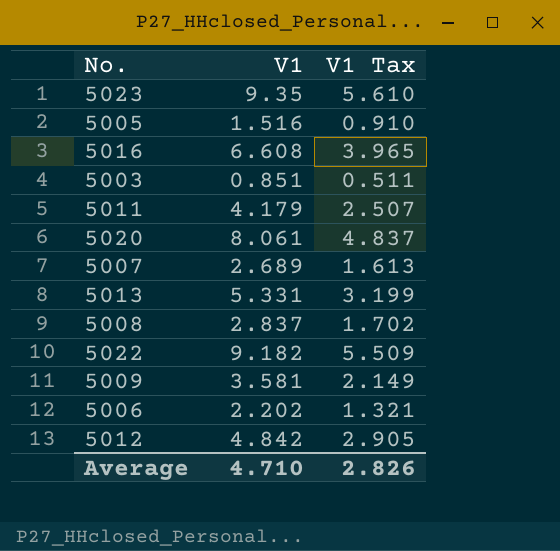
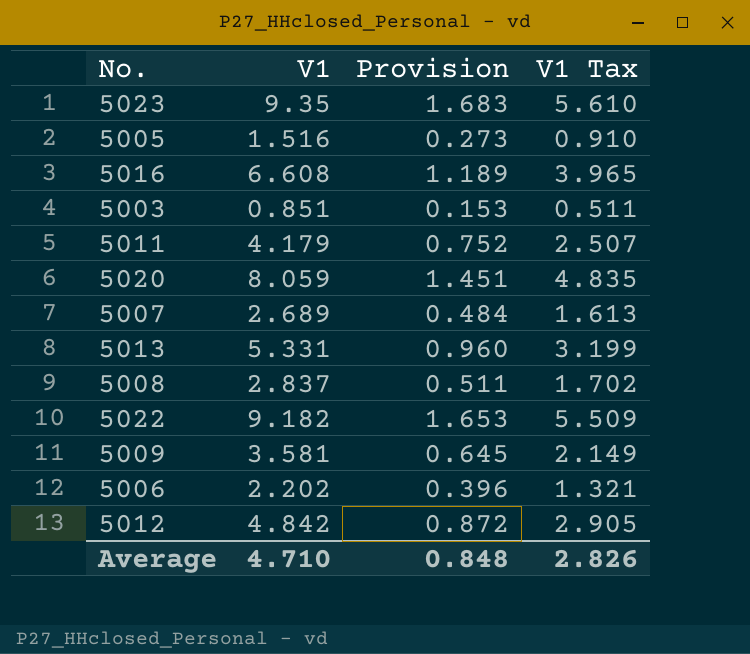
column Provision | formula: none -> [V1] * 0.18
5020 | V1: 8.061 -> 8.059
5020 | V1 Tax: 4.837 -> 4.835

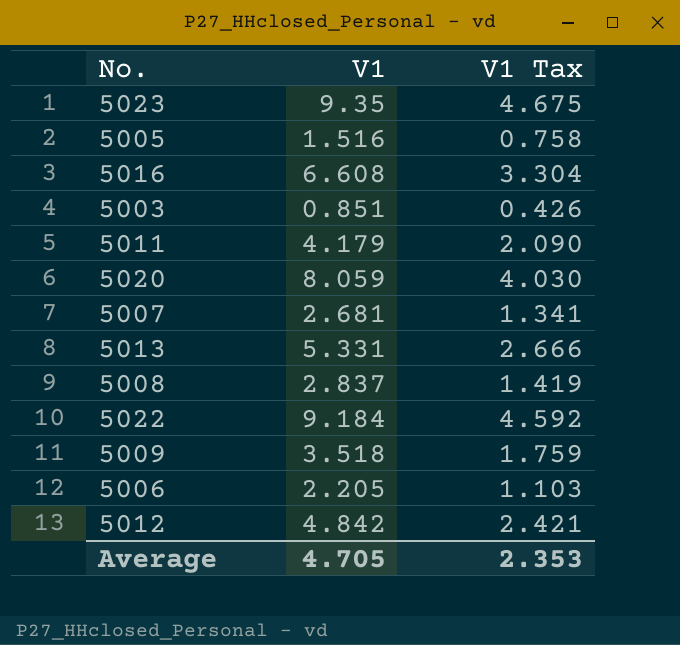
column Provision | formula: [V1] * 0.18 -> none
column V1 Tax | formula: [V1] * 0.6 -> [V1] * 0.5
5007 | V1: 2.689 -> 2.681
5022 | V1: 9.182 -> 9.184
5009 | V1: 3.581 -> 3.518
5006 | V1: 2.202 -> 2.205
Average | V1: 4.710 -> 4.705
Average | V1 Tax: 2.826 -> 2.353

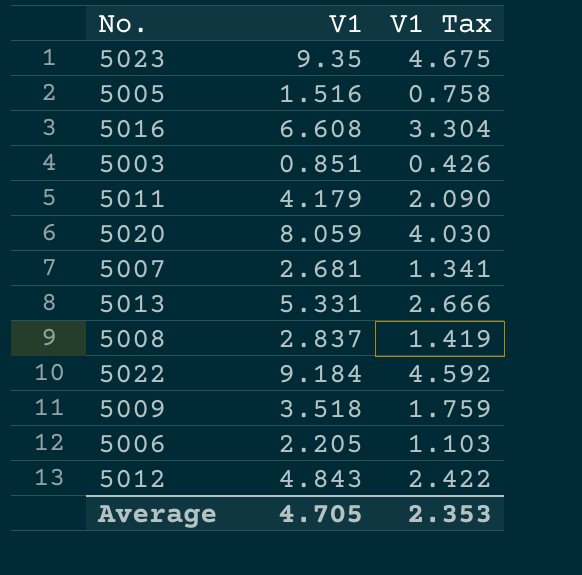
5012 | V1: 4.842 -> 4.843
5012 | V1 Tax: 2.421 -> 2.422

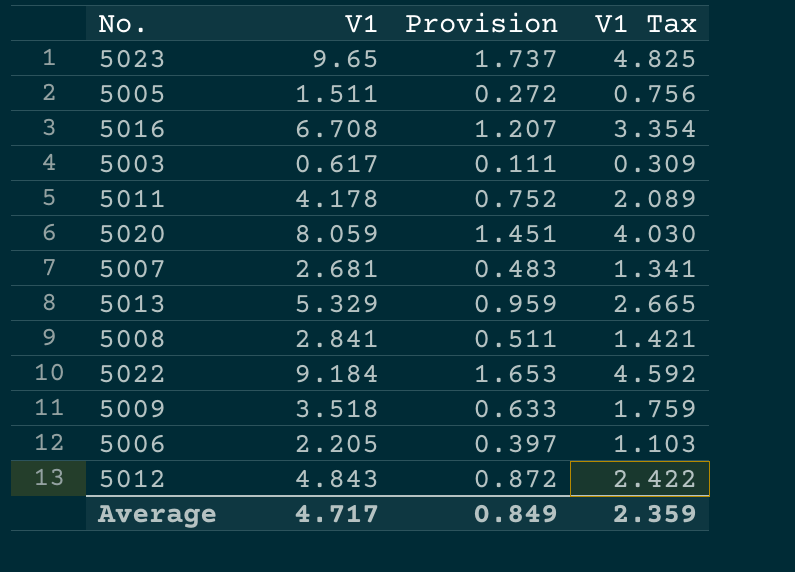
column Provision | formula: none -> [V1] * 0.18
5023 | V1: 9.35 -> 9.65
5023 | V1 Tax: 4.675 -> 4.825
5005 | V1: 1.516 -> 1.511
5005 | V1 Tax: 0.758 -> 0.756
5016 | V1: 6.608 -> 6.708
5016 | V1 Tax: 3.304 -> 3.354
5003 | V1: 0.851 -> 0.617
5003 | V1 Tax: 0.426 -> 0.309
5011 | V1: 4.179 -> 4.178
5011 | V1 Tax: 2.090 -> 2.089
5013 | V1: 5.331 -> 5.329
5013 | V1 Tax: 2.666 -> 2.665
5008 | V1: 2.837 -> 2.841
5008 | V1 Tax: 1.419 -> 1.421
Average | V1: 4.705 -> 4.717
Average | V1 Tax: 2.353 -> 2.359

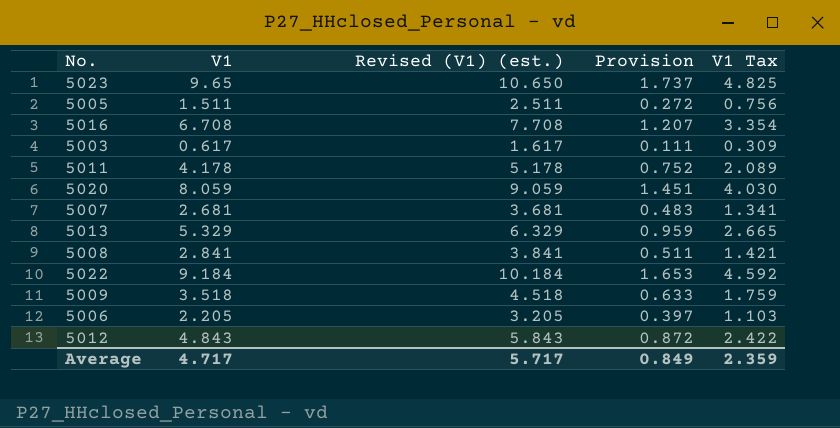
column Revised (V1) (est.) | formula: none -> [V1] + 1

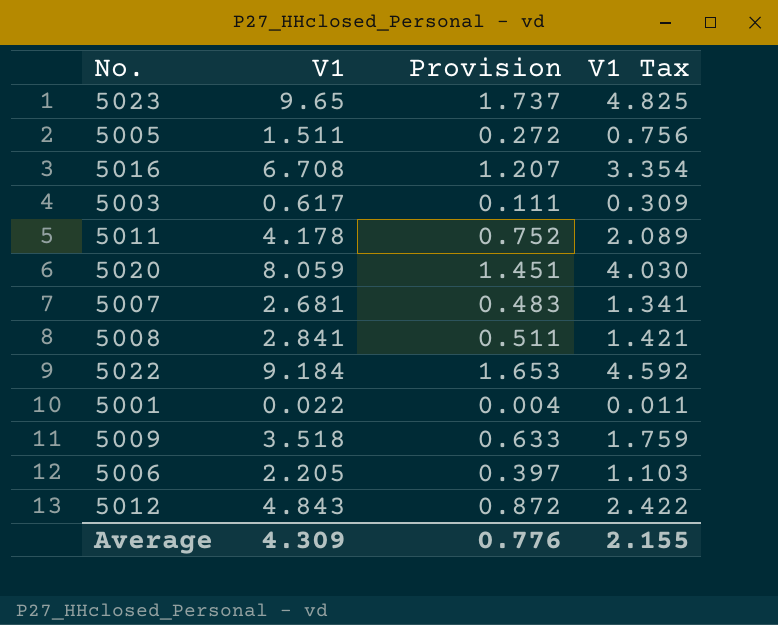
column Revised (V1) (est.) | formula: [V1] + 1 -> none
row 5013: 5.329 | 6.329 | 0.959 | 2.665 -> none
row 5001: none -> 0.022 | 0.004 | 0.011
Average | V1: 4.717 -> 4.309
Average | Provision: 0.849 -> 0.776
Average | V1 Tax: 2.359 -> 2.155

